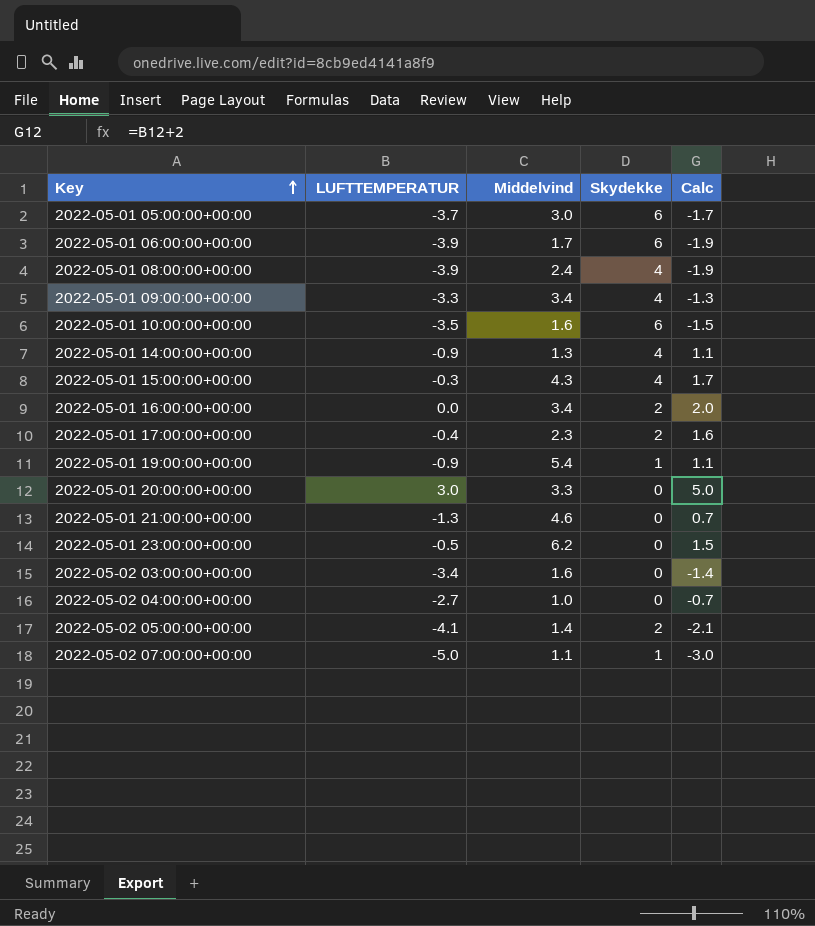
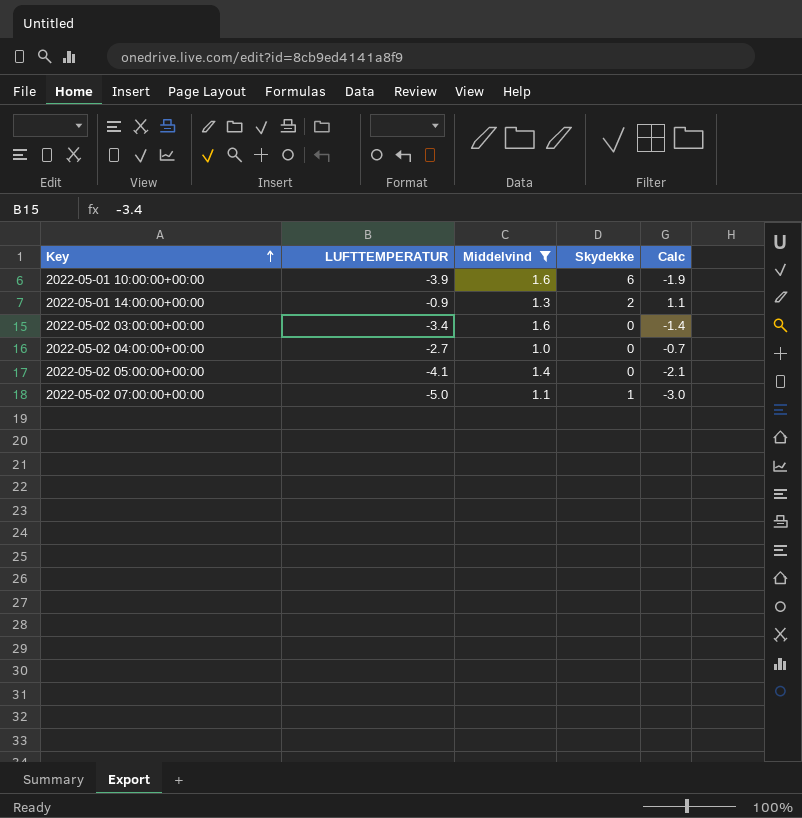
filter: none -> Middelvind <= 1.6
2022-05-01 10:00:00+00:00 | LUFTTEMPERATUR: -3.5 -> -3.9
2022-05-01 10:00:00+00:00 | Calc: -1.5 -> -1.9
2022-05-01 14:00:00+00:00 | Skydekke: 4 -> 2
2022-05-02 05:00:00+00:00 | Skydekke: 2 -> 0

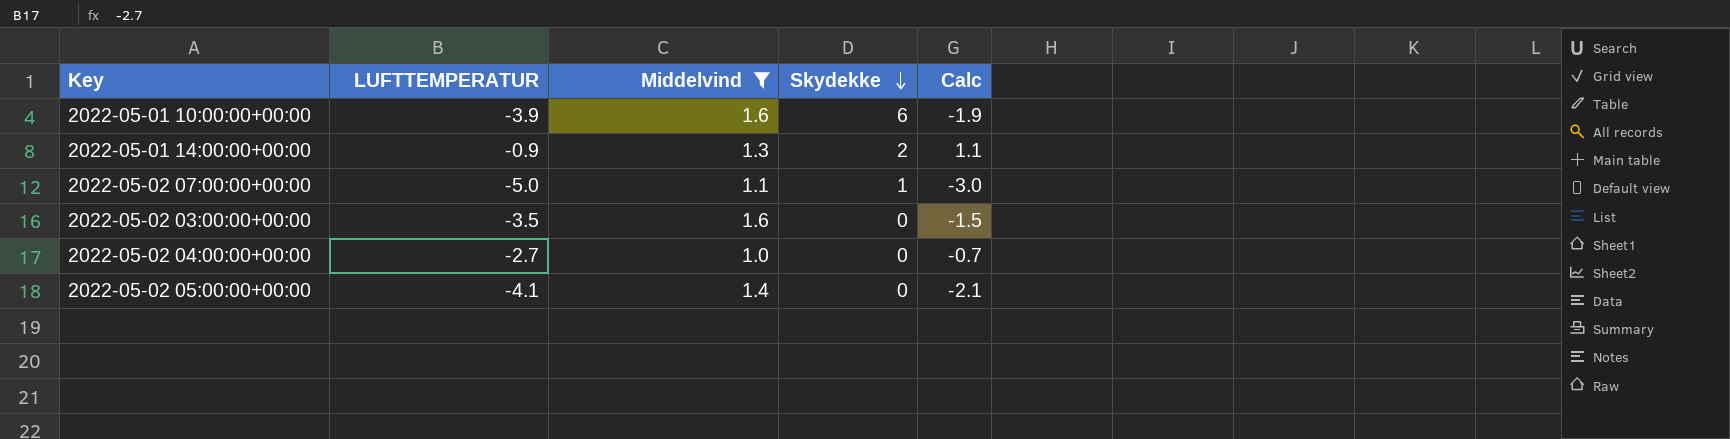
row order: Key ascending -> Skydekke descending
2022-05-02 03:00:00+00:00 | LUFTTEMPERATUR: -3.4 -> -3.5
2022-05-02 03:00:00+00:00 | Calc: -1.4 -> -1.5

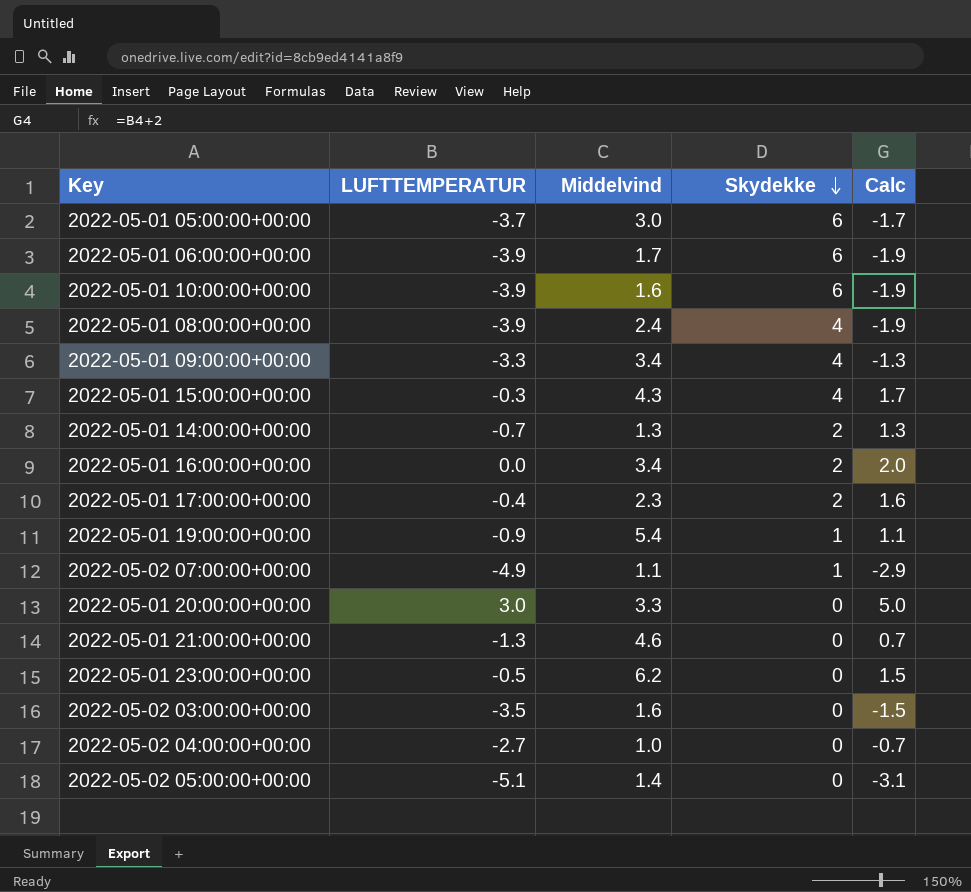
filter: Middelvind <= 1.6 -> none
2022-05-01 14:00:00+00:00 | LUFTTEMPERATUR: -0.9 -> -0.7
2022-05-01 14:00:00+00:00 | Calc: 1.1 -> 1.3
2022-05-02 07:00:00+00:00 | LUFTTEMPERATUR: -5.0 -> -4.9
2022-05-02 07:00:00+00:00 | Calc: -3.0 -> -2.9
2022-05-02 05:00:00+00:00 | LUFTTEMPERATUR: -4.1 -> -5.1
2022-05-02 05:00:00+00:00 | Calc: -2.1 -> -3.1

